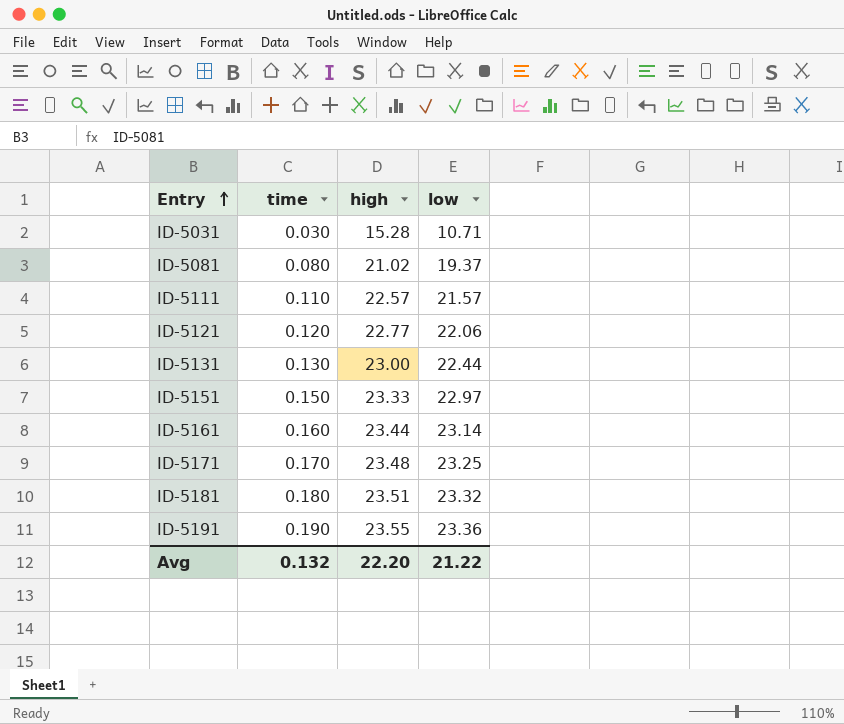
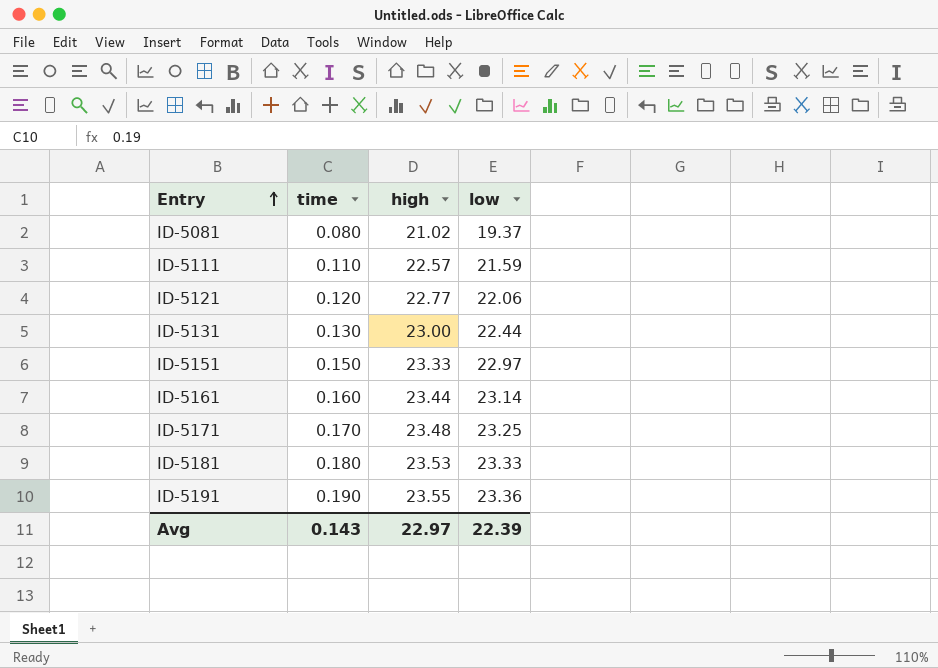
row ID-5031: 0.030 | 15.28 | 10.71 -> none
ID-5111 | low: 21.57 -> 21.59
ID-5181 | high: 23.51 -> 23.53
ID-5181 | low: 23.32 -> 23.33
Avg | time: 0.132 -> 0.143
Avg | high: 22.20 -> 22.97
Avg | low: 21.22 -> 22.39

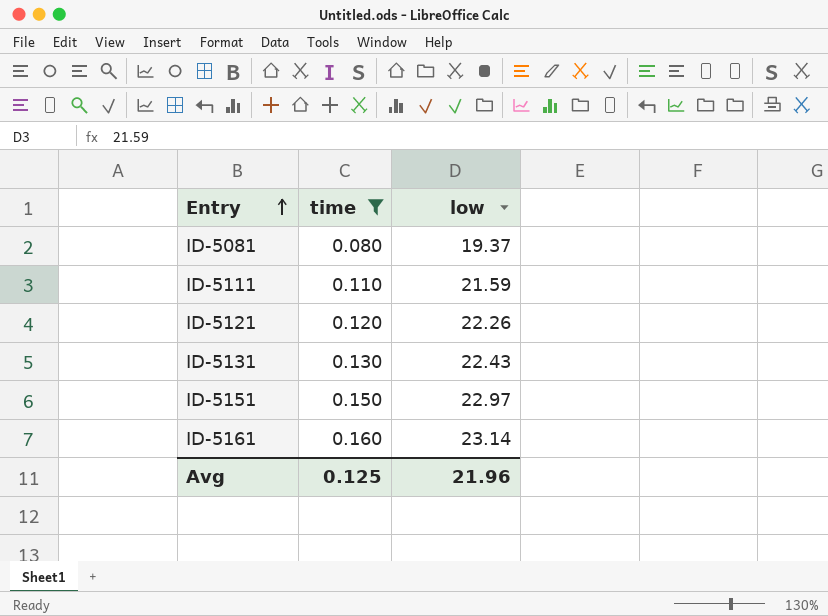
filter: none -> time <= 0.160
column high | position: 3 -> none
ID-5121 | low: 22.06 -> 22.26
ID-5131 | low: 22.44 -> 22.43
Avg | time: 0.143 -> 0.125
Avg | low: 22.39 -> 21.96

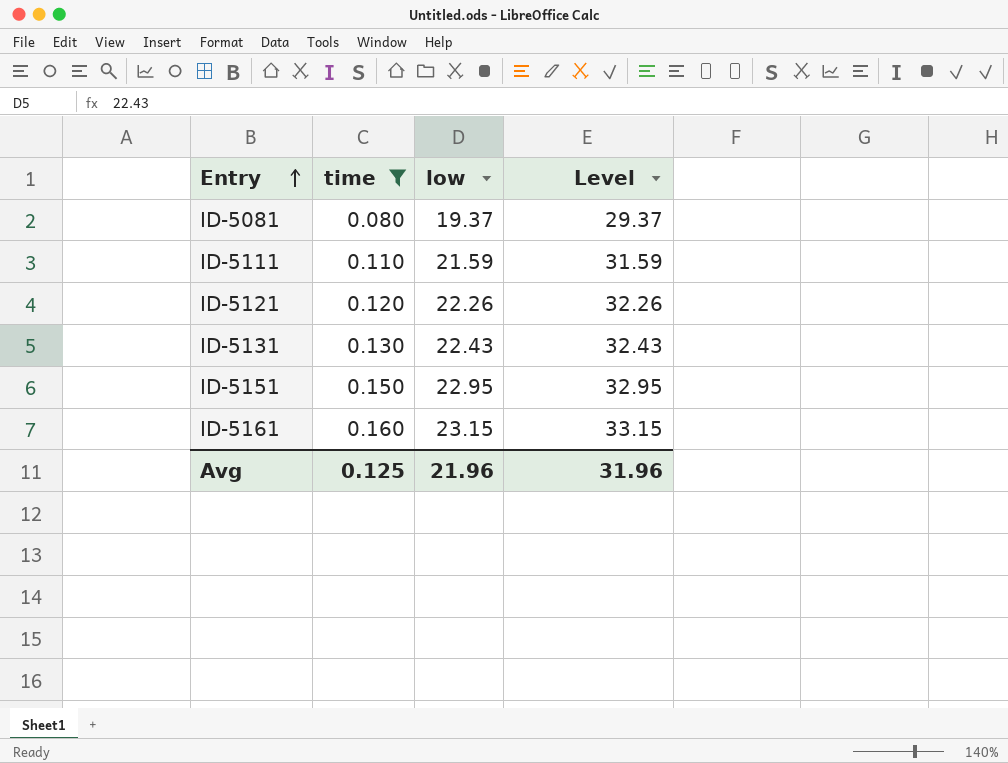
column Level | formula: none -> [low] + 10
ID-5151 | low: 22.97 -> 22.95
ID-5161 | low: 23.14 -> 23.15

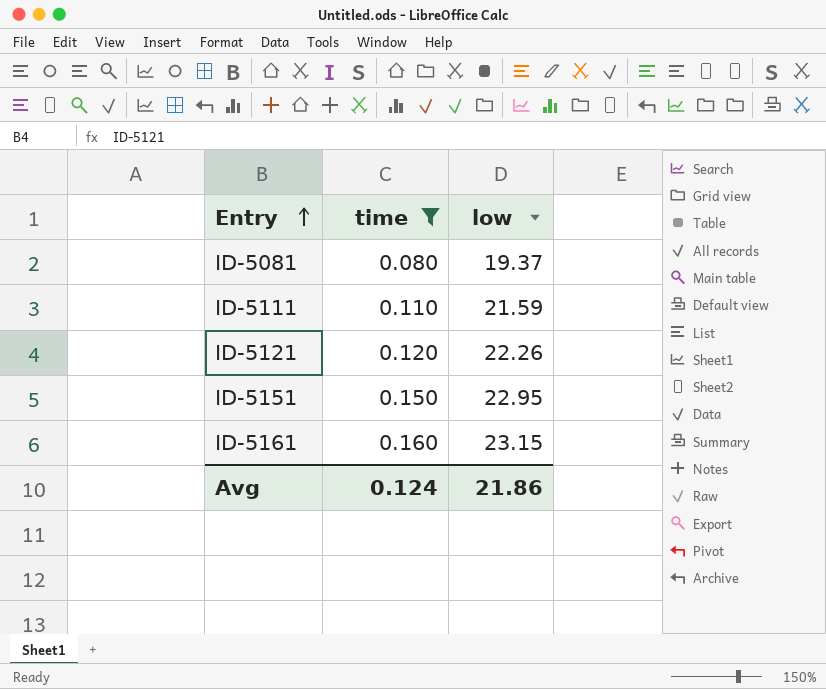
column Level | formula: [low] + 10 -> none
row ID-5131: 0.130 | 22.43 | 32.43 -> none
Avg | time: 0.125 -> 0.124
Avg | low: 21.96 -> 21.86

